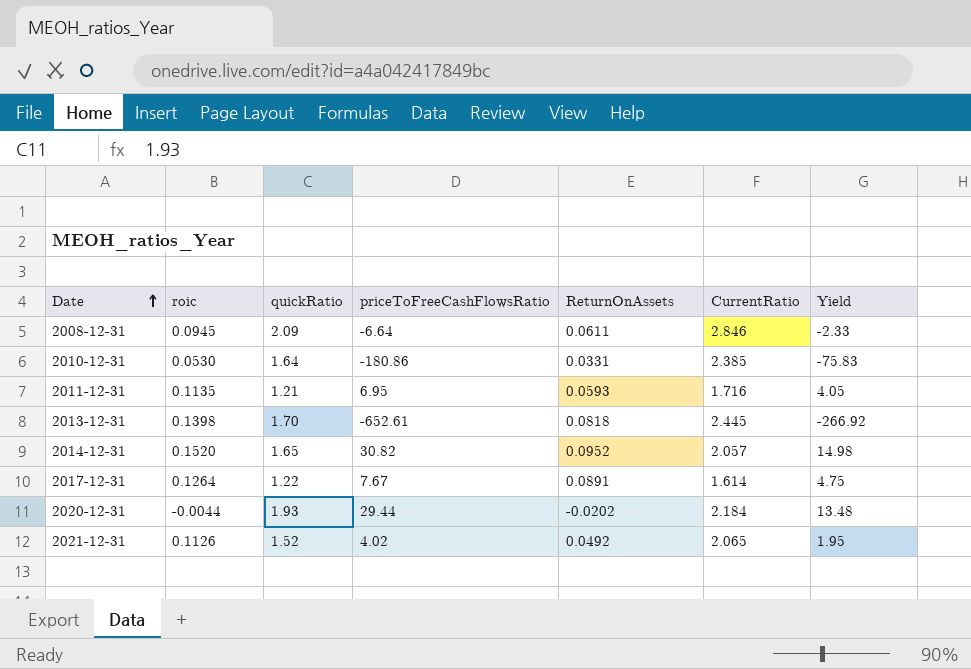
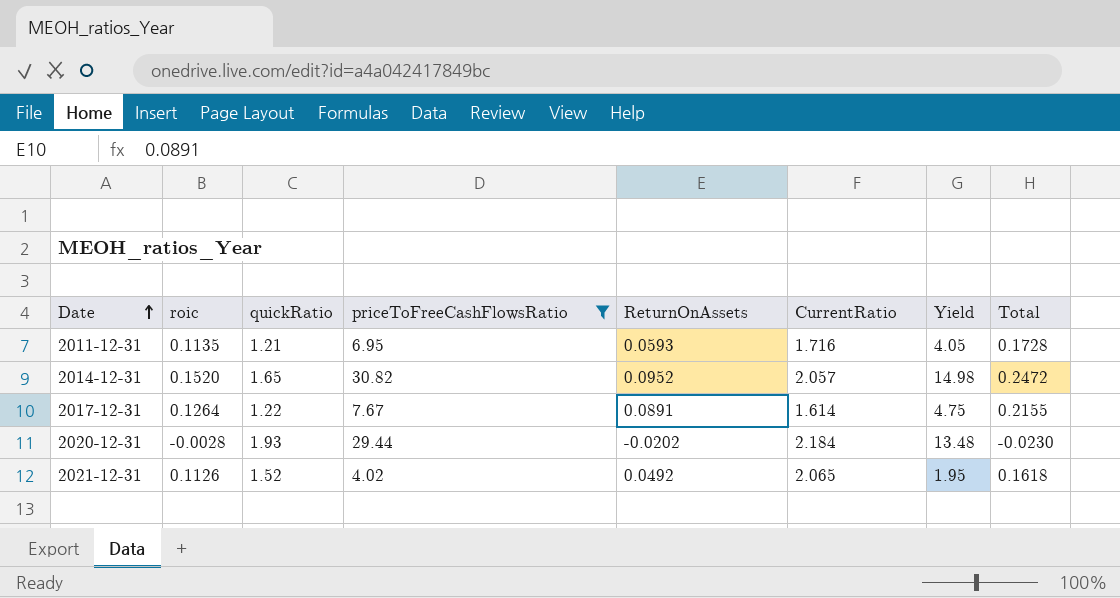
filter: none -> priceToFreeCashFlowsRatio >= 4.02
column Total | formula: none -> [roic] + [ReturnOnAssets]
2020-12-31 | roic: -0.0044 -> -0.0028

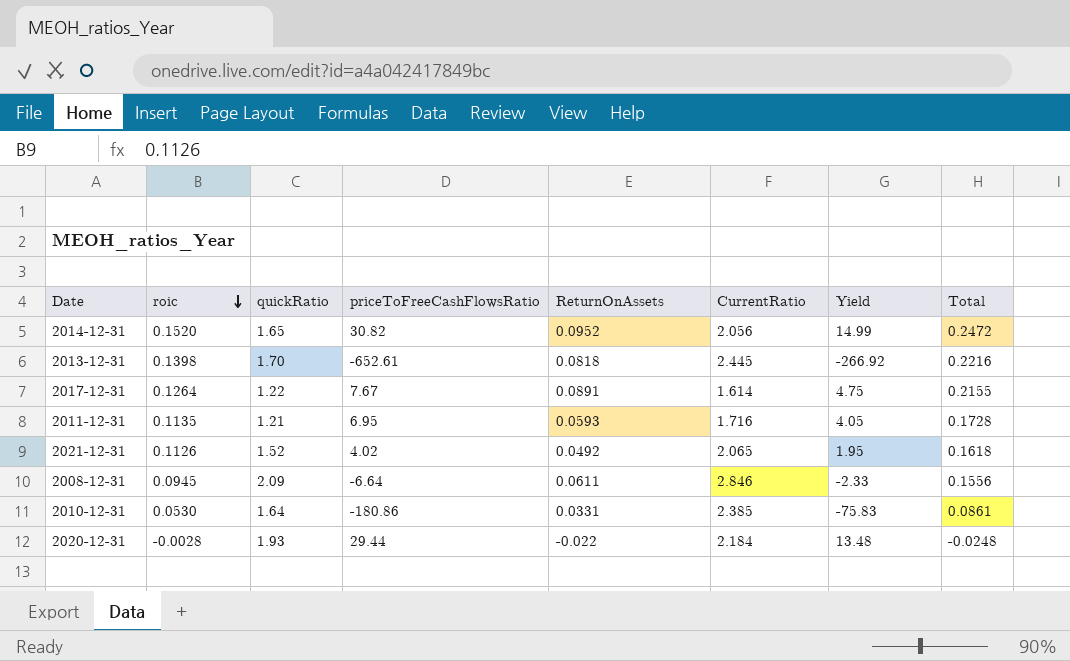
filter: priceToFreeCashFlowsRatio >= 4.02 -> none
row order: Date ascending -> roic descending
2014-12-31 | CurrentRatio: 2.057 -> 2.056
2014-12-31 | Yield: 14.98 -> 14.99
2020-12-31 | ReturnOnAssets: -0.0202 -> -0.022
2020-12-31 | Total: -0.0230 -> -0.0248

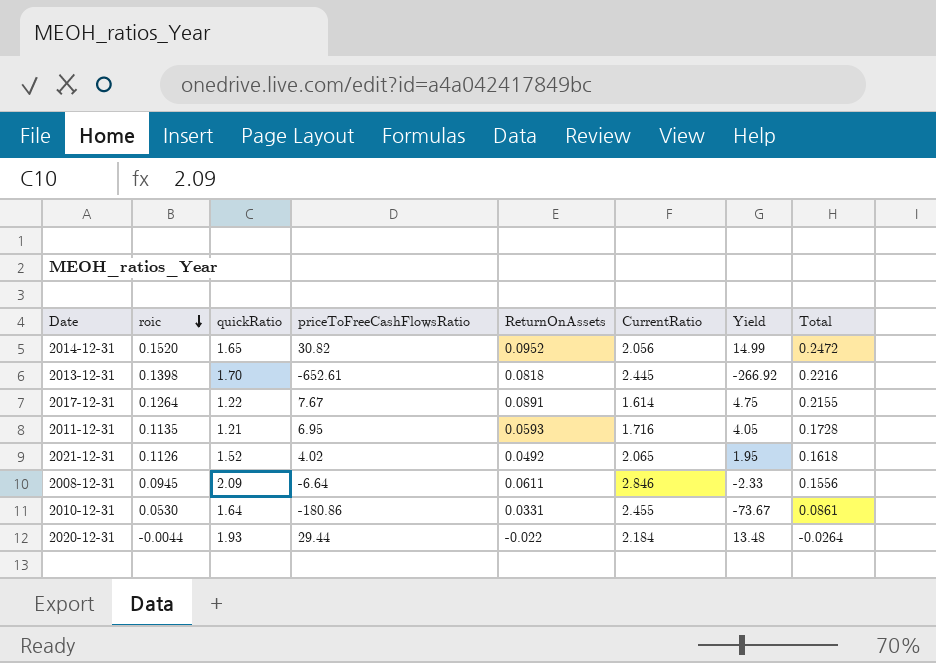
2010-12-31 | CurrentRatio: 2.385 -> 2.455
2010-12-31 | Yield: -75.83 -> -73.67
2020-12-31 | roic: -0.0028 -> -0.0044
2020-12-31 | Total: -0.0248 -> -0.0264

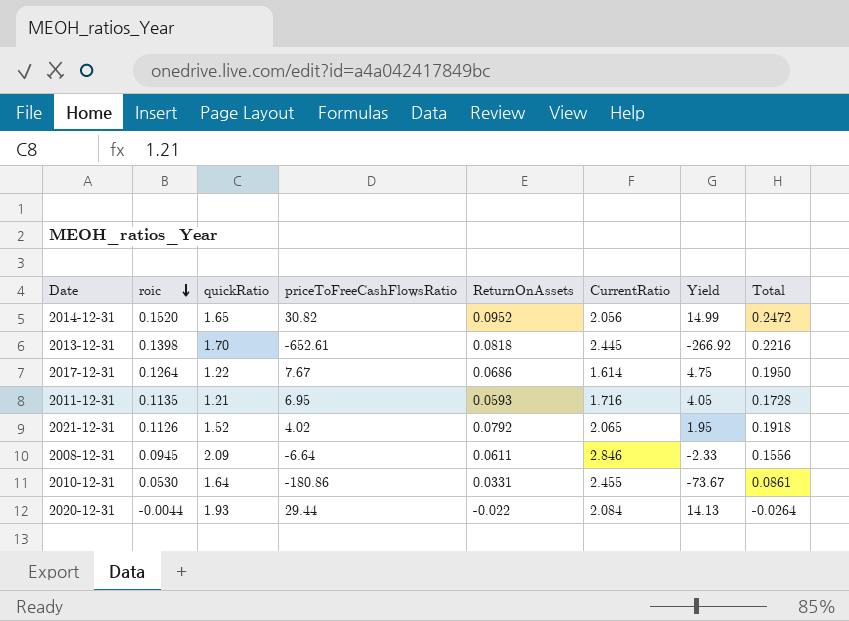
2017-12-31 | ReturnOnAssets: 0.0891 -> 0.0686
2017-12-31 | Total: 0.2155 -> 0.1950
2021-12-31 | ReturnOnAssets: 0.0492 -> 0.0792
2021-12-31 | Total: 0.1618 -> 0.1918
2020-12-31 | CurrentRatio: 2.184 -> 2.084
2020-12-31 | Yield: 13.48 -> 14.13

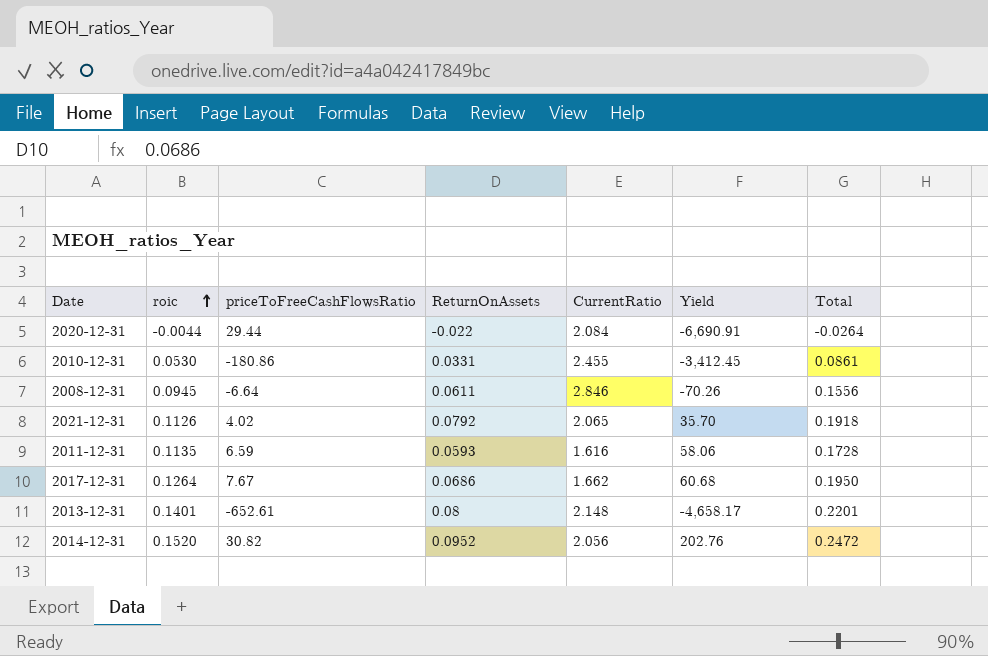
row order: roic descending -> roic ascending
column quickRatio | position: 3 -> none
column Yield | formula: [priceToFreeCashFlowsRatio] / [CurrentRatio] -> [priceToFreeCashFlowsRatio] / [roic]
2011-12-31 | priceToFreeCashFlowsRatio: 6.95 -> 6.59
2011-12-31 | CurrentRatio: 1.716 -> 1.616
2017-12-31 | CurrentRatio: 1.614 -> 1.662
2013-12-31 | roic: 0.1398 -> 0.1401
2013-12-31 | ReturnOnAssets: 0.0818 -> 0.08
2013-12-31 | CurrentRatio: 2.445 -> 2.148
2013-12-31 | Total: 0.2216 -> 0.2201

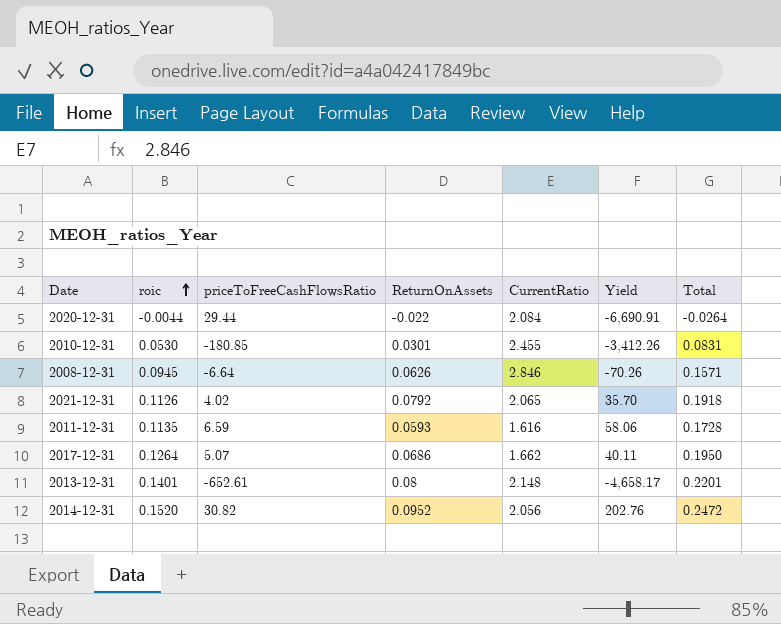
2010-12-31 | priceToFreeCashFlowsRatio: -180.86 -> -180.85
2010-12-31 | ReturnOnAssets: 0.0331 -> 0.0301
2010-12-31 | Yield: -3,412.45 -> -3,412.26
2010-12-31 | Total: 0.0861 -> 0.0831
2008-12-31 | ReturnOnAssets: 0.0611 -> 0.0626
2008-12-31 | Total: 0.1556 -> 0.1571
2017-12-31 | priceToFreeCashFlowsRatio: 7.67 -> 5.07
2017-12-31 | Yield: 60.68 -> 40.11

